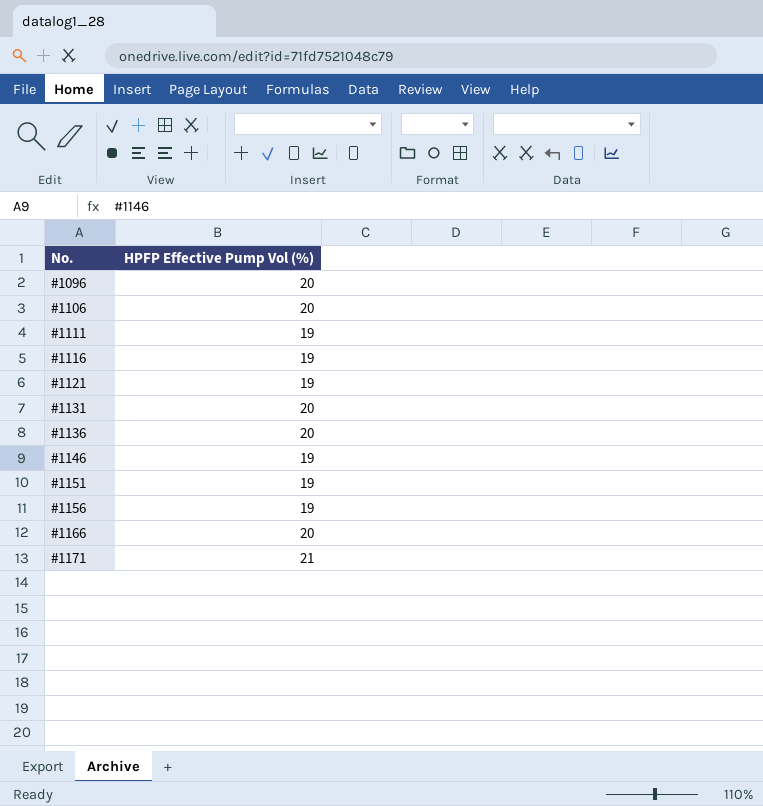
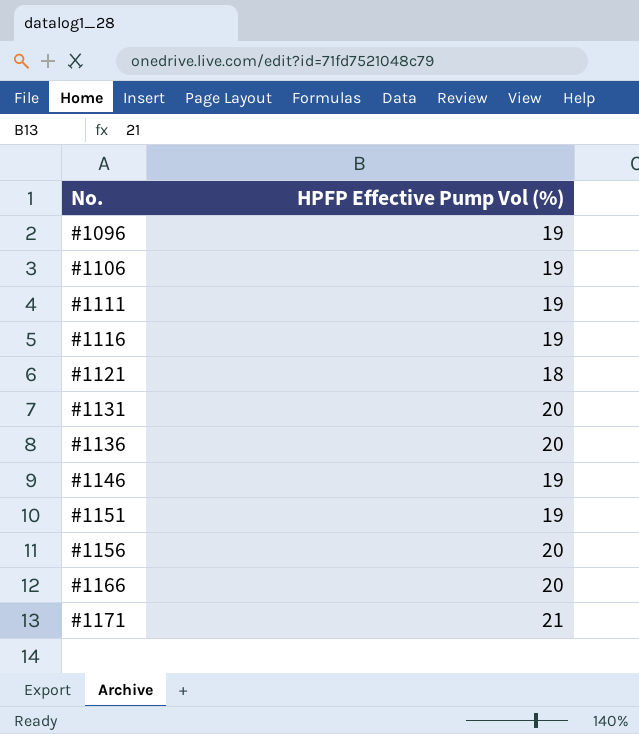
#1096 | HPFP Effective Pump Vol (%): 20 -> 19
#1106 | HPFP Effective Pump Vol (%): 20 -> 19
#1121 | HPFP Effective Pump Vol (%): 19 -> 18
#1156 | HPFP Effective Pump Vol (%): 19 -> 20

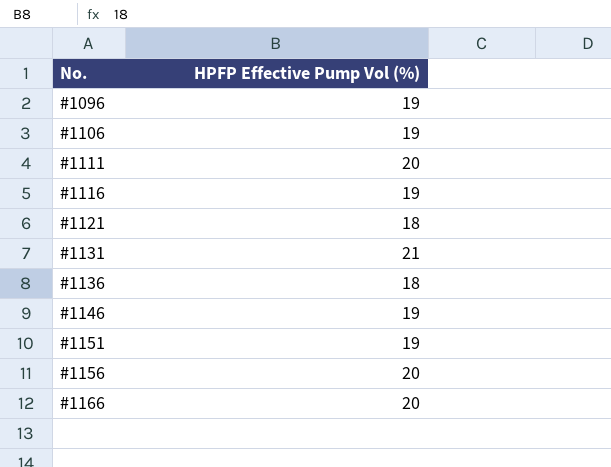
row #1171: 21 -> none
#1111 | HPFP Effective Pump Vol (%): 19 -> 20
#1131 | HPFP Effective Pump Vol (%): 20 -> 21
#1136 | HPFP Effective Pump Vol (%): 20 -> 18

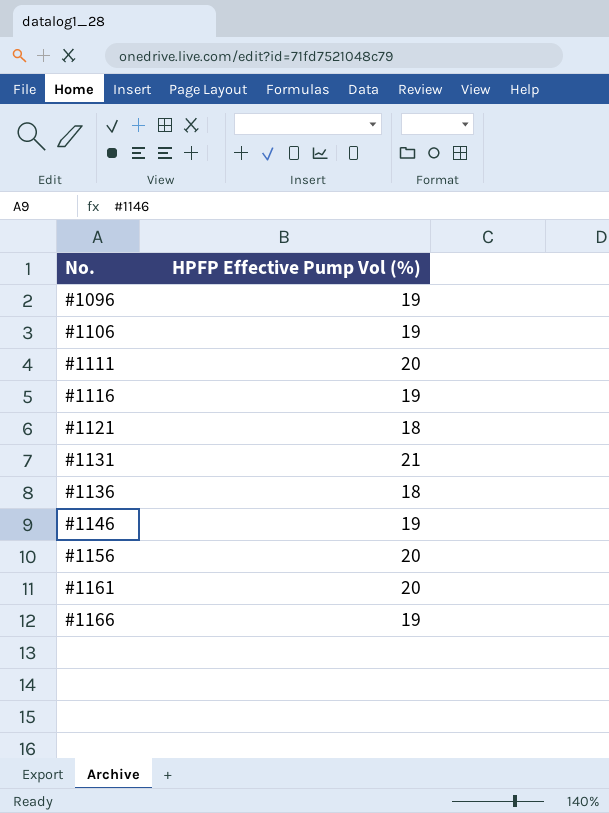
row #1151: 19 -> none
row #1161: none -> 20
#1166 | HPFP Effective Pump Vol (%): 20 -> 19

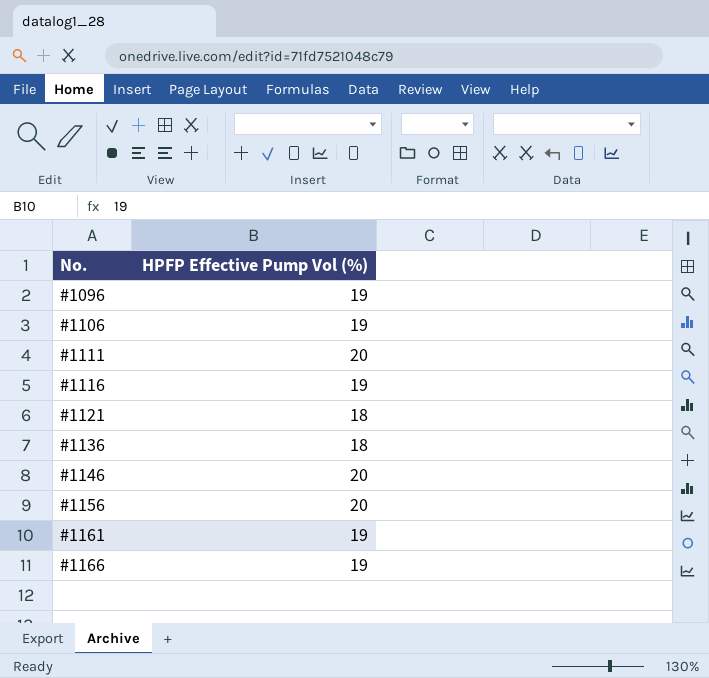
row #1131: 21 -> none
#1146 | HPFP Effective Pump Vol (%): 19 -> 20
#1161 | HPFP Effective Pump Vol (%): 20 -> 19

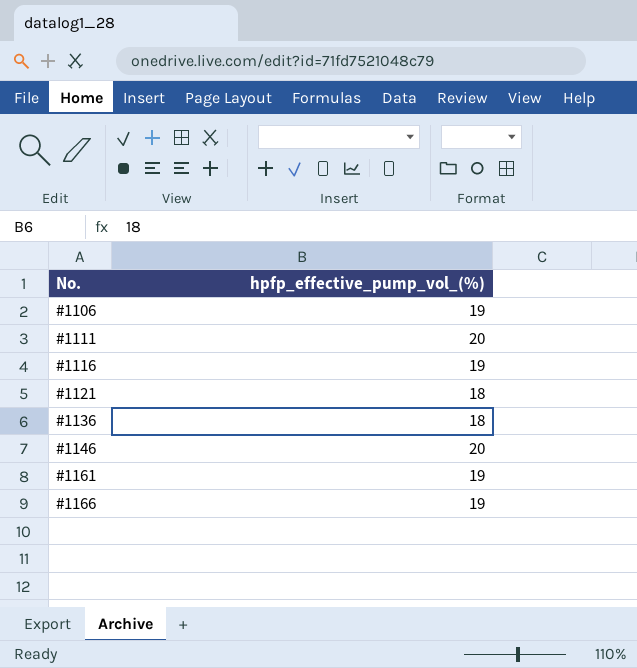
column name: HPFP Effective Pump Vol (%) -> hpfp_effective_pump_vol_(%)
row #1096: 19 -> none
row #1156: 20 -> none

